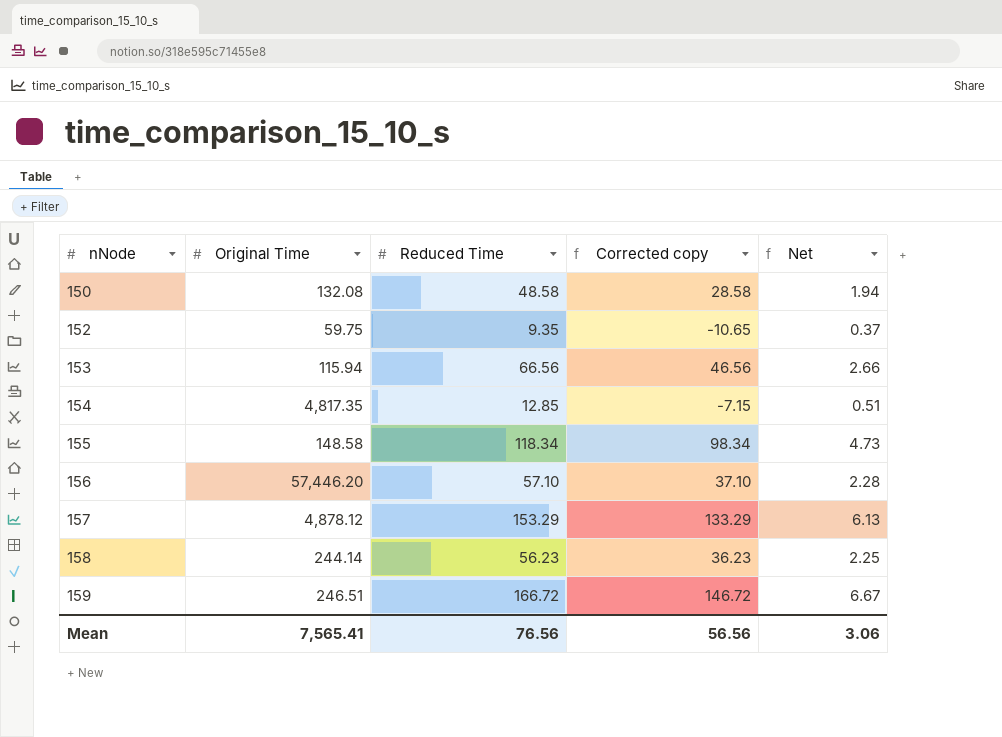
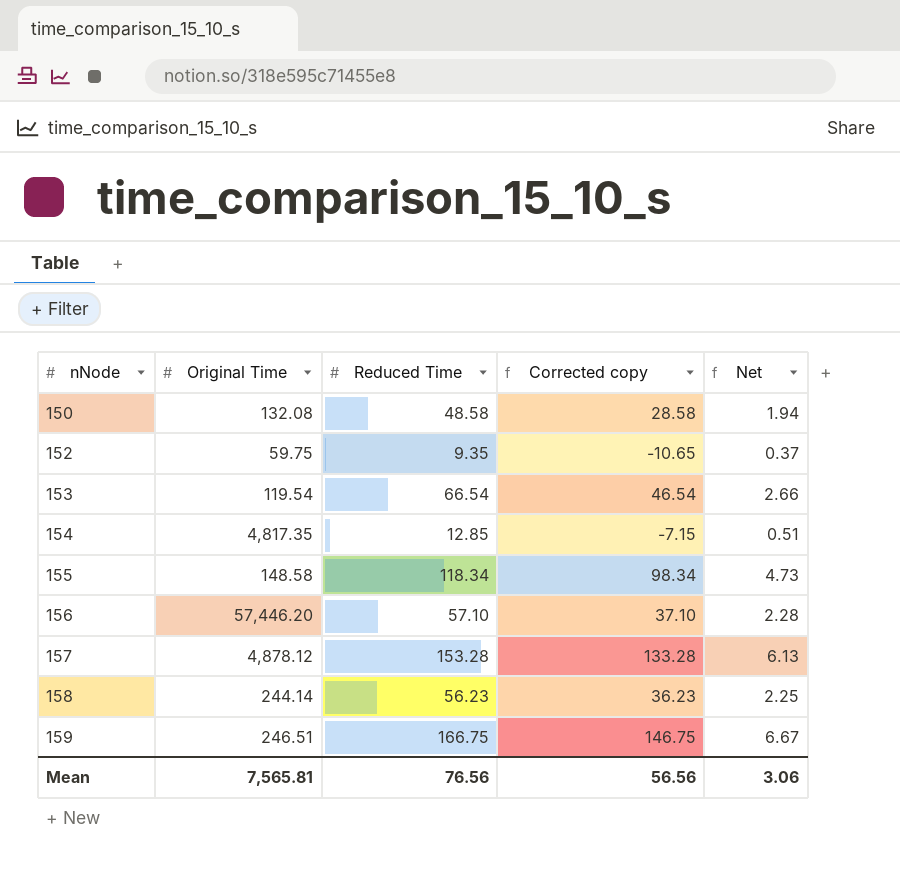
153 | Original Time: 115.94 -> 119.54
153 | Reduced Time: 66.56 -> 66.54
153 | Corrected copy: 46.56 -> 46.54
157 | Reduced Time: 153.29 -> 153.28
157 | Corrected copy: 133.29 -> 133.28
159 | Reduced Time: 166.72 -> 166.75
159 | Corrected copy: 146.72 -> 146.75
Mean | Original Time: 7,565.41 -> 7,565.81

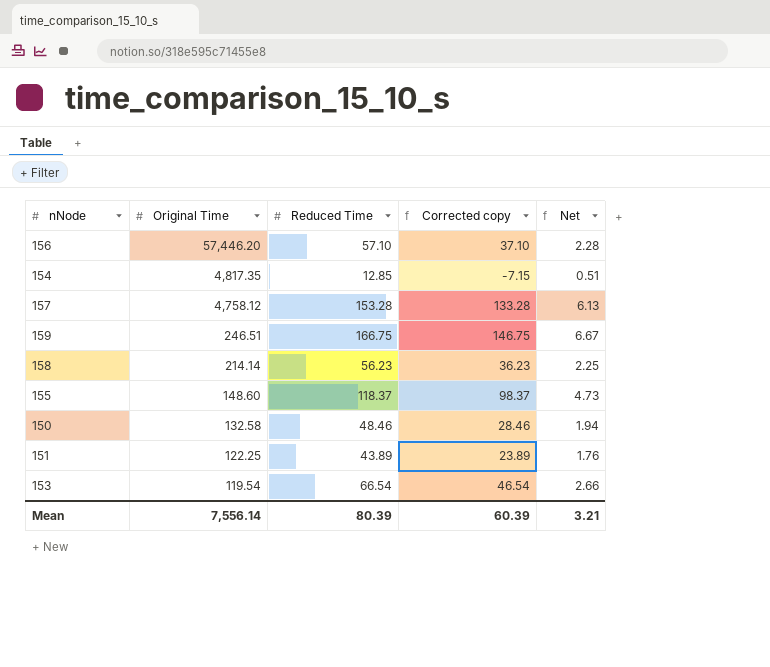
row order: nNode ascending -> Original Time descending
row 152: 59.75 | 9.35 | -10.65 | 0.37 -> none
157 | Original Time: 4,878.12 -> 4,758.12
158 | Original Time: 244.14 -> 214.14
155 | Original Time: 148.58 -> 148.60
155 | Reduced Time: 118.34 -> 118.37
155 | Corrected copy: 98.34 -> 98.37
150 | Original Time: 132.08 -> 132.58
150 | Reduced Time: 48.58 -> 48.46
150 | Corrected copy: 28.58 -> 28.46
row 151: none -> 122.25 | 43.89 | 23.89 | 1.76
Mean | Original Time: 7,565.81 -> 7,556.14
Mean | Reduced Time: 76.56 -> 80.39
Mean | Corrected copy: 56.56 -> 60.39
Mean | Net: 3.06 -> 3.21

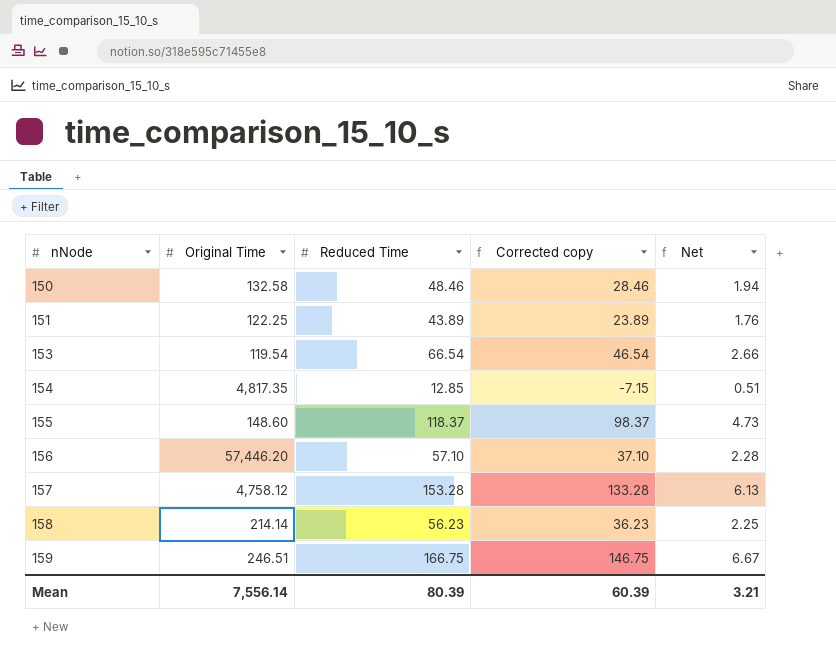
row order: Original Time descending -> nNode ascending

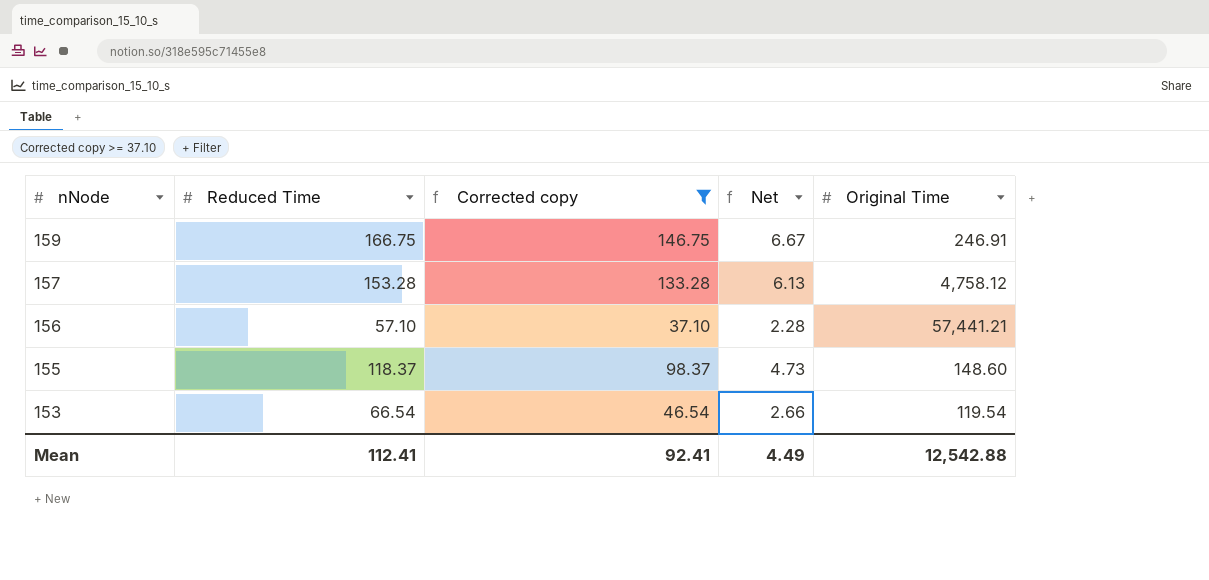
filter: none -> Corrected copy >= 37.10
row order: nNode ascending -> nNode descending
column Original Time | position: 2 -> 5
159 | Original Time: 246.51 -> 246.91
156 | Original Time: 57,446.20 -> 57,441.21
Mean | Reduced Time: 80.39 -> 112.41
Mean | Corrected copy: 60.39 -> 92.41
Mean | Net: 3.21 -> 4.49
Mean | Original Time: 7,556.14 -> 12,542.88

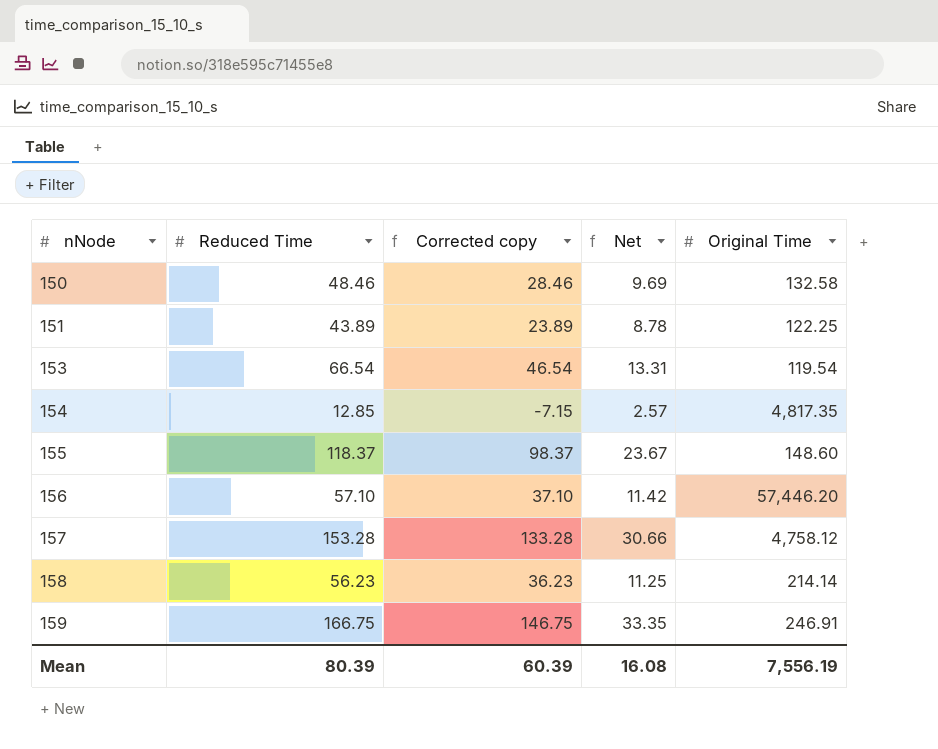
filter: Corrected copy >= 37.10 -> none
row order: nNode descending -> nNode ascending
column Net | formula: [Reduced Time] * 0.04 -> [Reduced Time] * 0.2
156 | Original Time: 57,441.21 -> 57,446.20
Mean | Reduced Time: 112.41 -> 80.39
Mean | Corrected copy: 92.41 -> 60.39
Mean | Net: 4.49 -> 16.08
Mean | Original Time: 12,542.88 -> 7,556.19

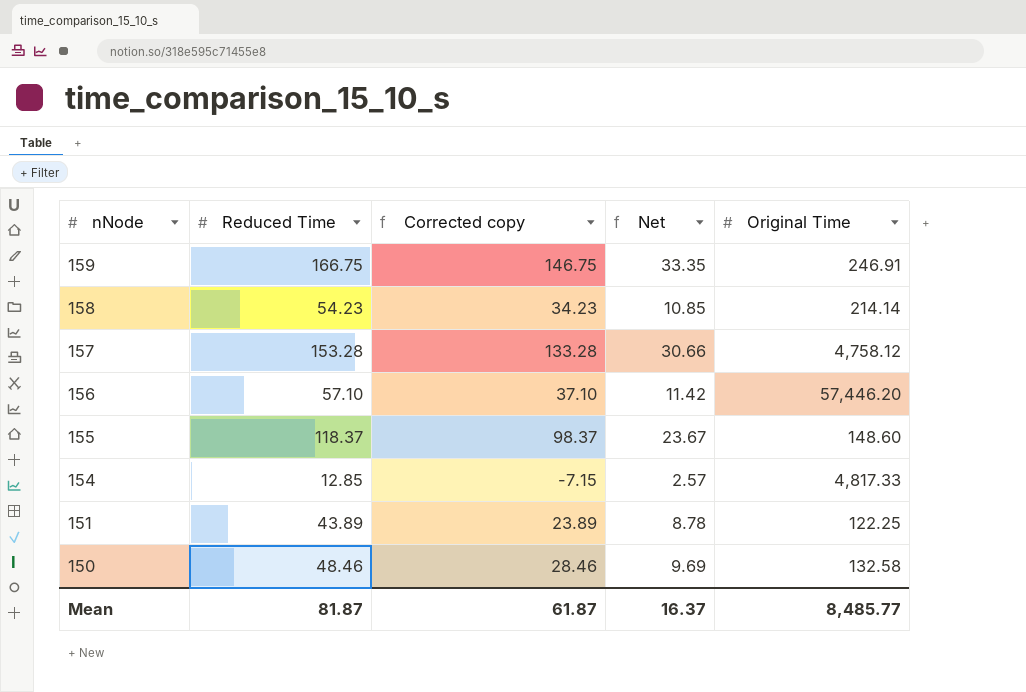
row order: nNode ascending -> nNode descending
row 153: 66.54 | 46.54 | 13.31 | 119.54 -> none
158 | Reduced Time: 56.23 -> 54.23
158 | Corrected copy: 36.23 -> 34.23
158 | Net: 11.25 -> 10.85
154 | Original Time: 4,817.35 -> 4,817.33
Mean | Reduced Time: 80.39 -> 81.87
Mean | Corrected copy: 60.39 -> 61.87
Mean | Net: 16.08 -> 16.37
Mean | Original Time: 7,556.19 -> 8,485.77

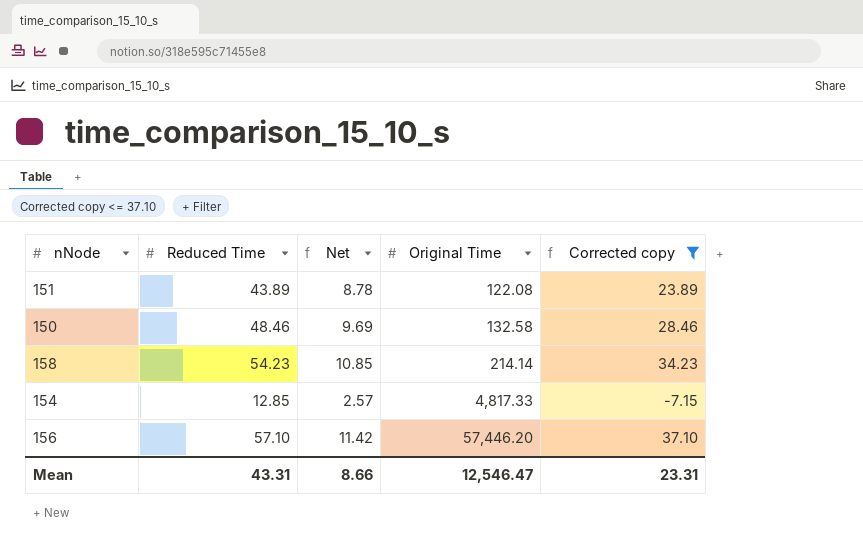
filter: none -> Corrected copy <= 37.10
row order: nNode descending -> Original Time ascending
column Corrected copy | position: 3 -> 5
151 | Original Time: 122.25 -> 122.08
Mean | Reduced Time: 81.87 -> 43.31
Mean | Net: 16.37 -> 8.66
Mean | Original Time: 8,485.77 -> 12,546.47
Mean | Corrected copy: 61.87 -> 23.31

